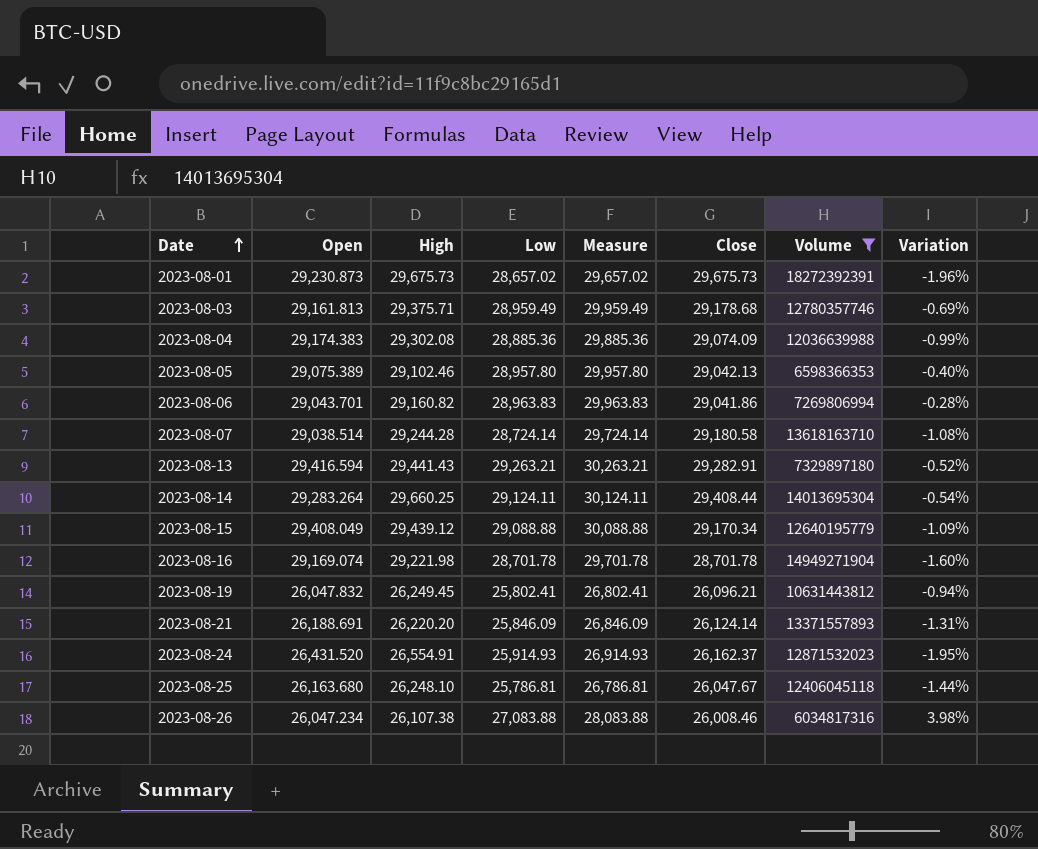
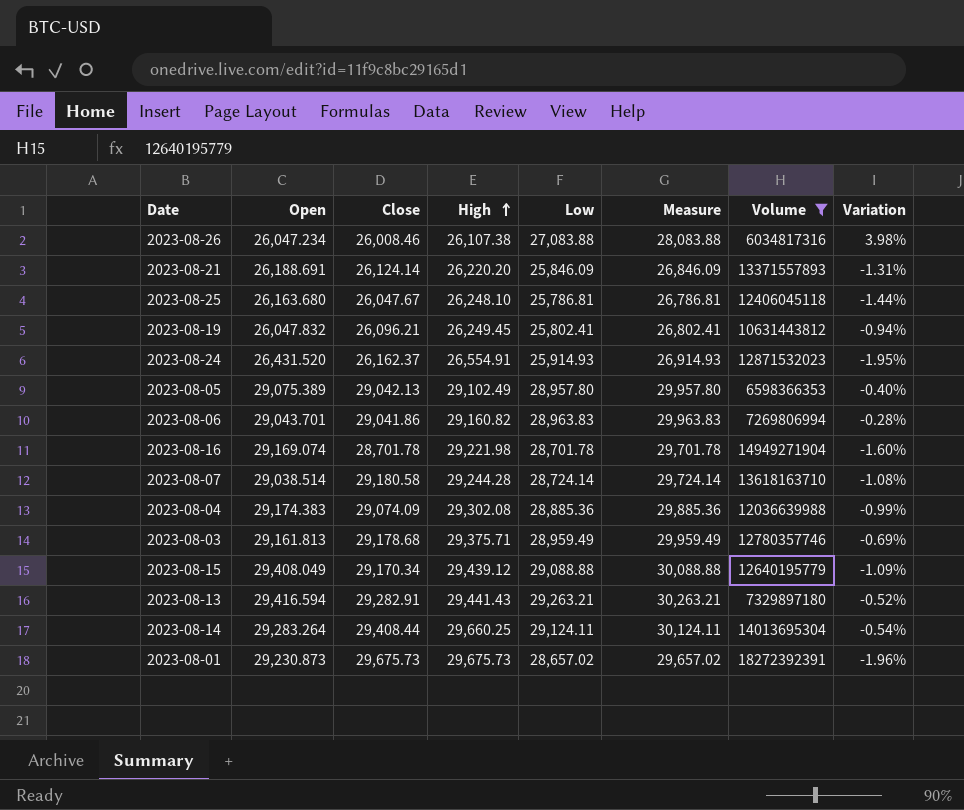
row order: Date ascending -> High ascending
column Close | position: 6 -> 3
2023-08-05 | High: 29,102.46 -> 29,102.49

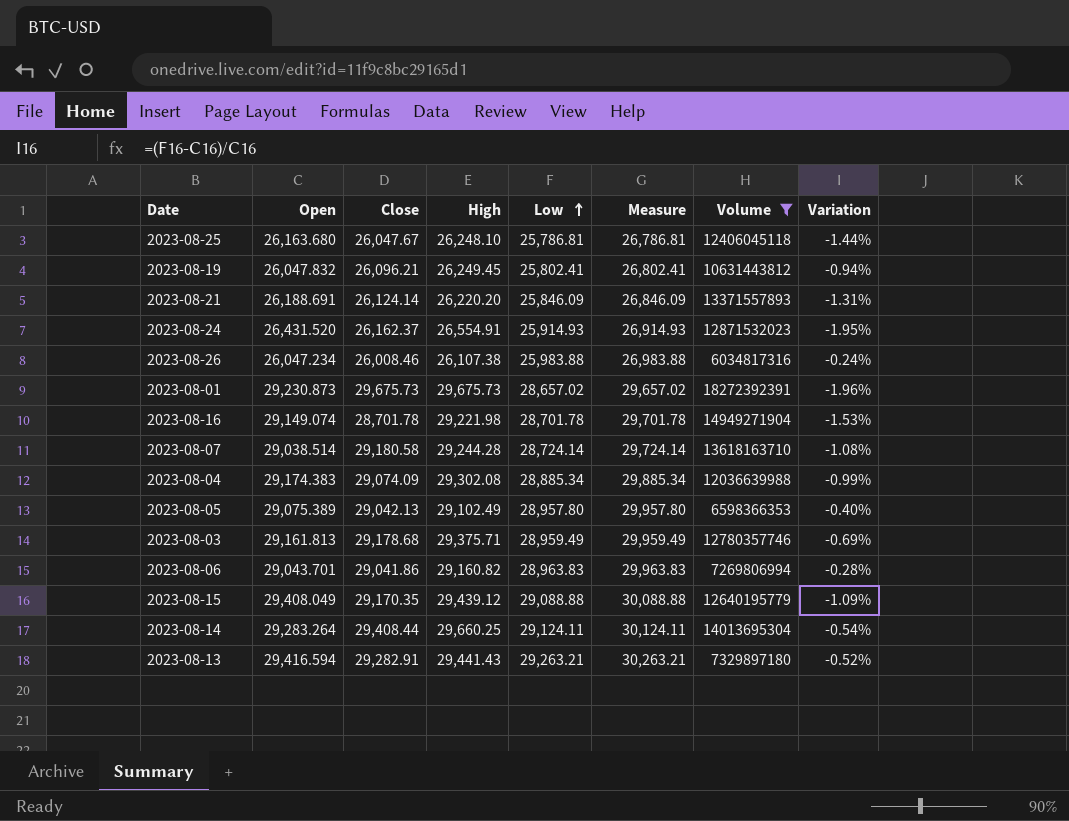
row order: High ascending -> Low ascending
2023-08-26 | Low: 27,083.88 -> 25,983.88
2023-08-26 | Measure: 28,083.88 -> 26,983.88
2023-08-26 | Variation: 3.98% -> -0.24%
2023-08-16 | Open: 29,169.074 -> 29,149.074
2023-08-16 | Variation: -1.60% -> -1.53%
2023-08-04 | Low: 28,885.36 -> 28,885.34
2023-08-04 | Measure: 29,885.36 -> 29,885.34
2023-08-15 | Close: 29,170.34 -> 29,170.35

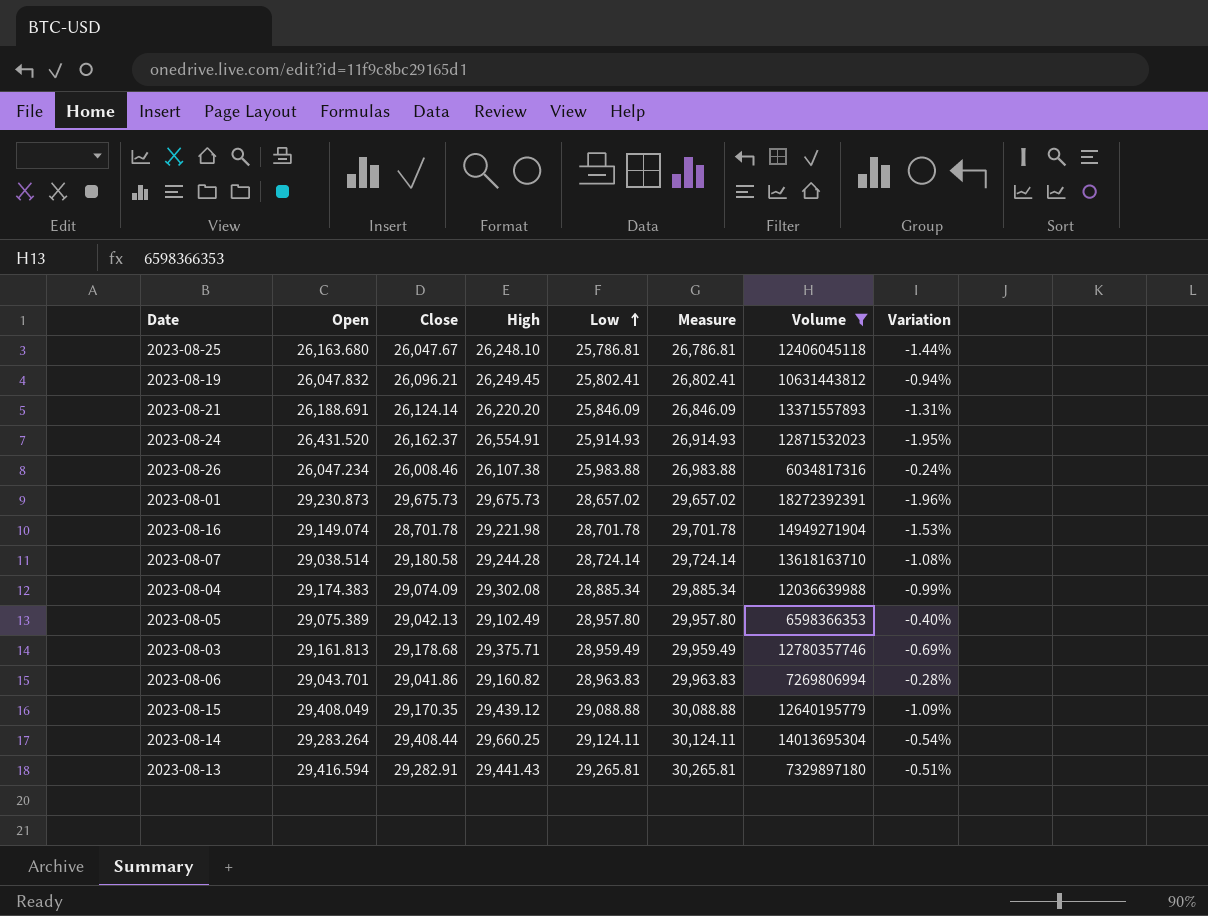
2023-08-13 | Low: 29,263.21 -> 29,265.81
2023-08-13 | Measure: 30,263.21 -> 30,265.81
2023-08-13 | Variation: -0.52% -> -0.51%

